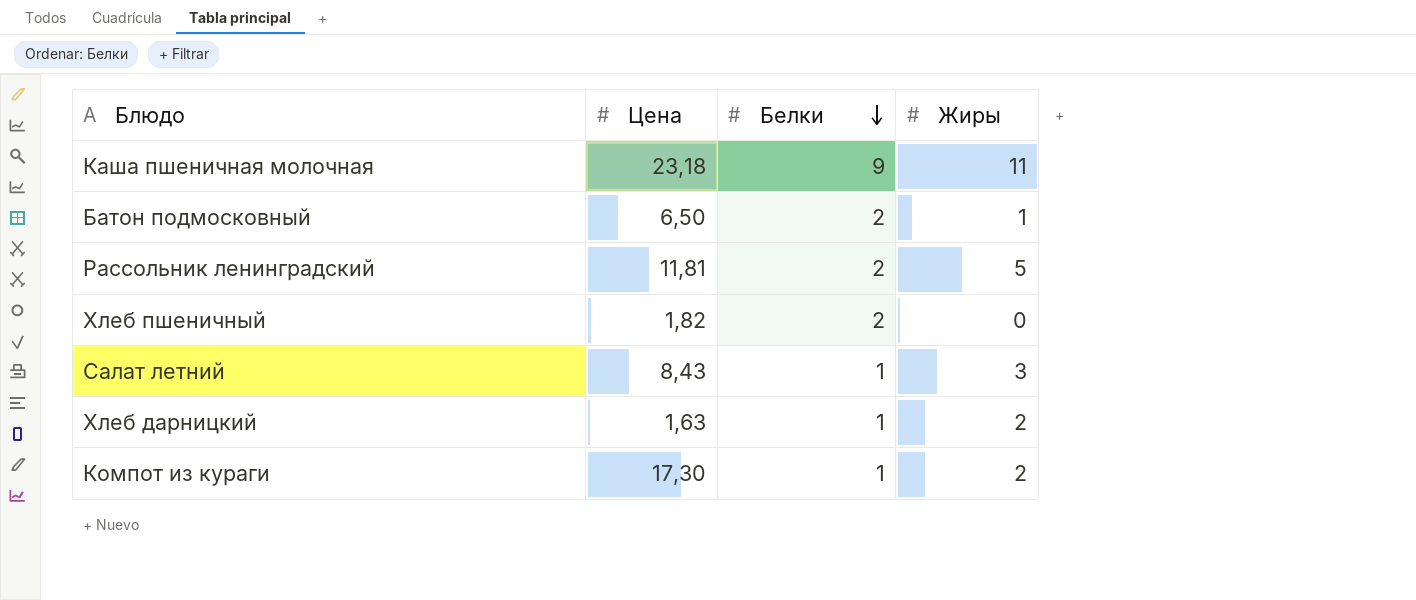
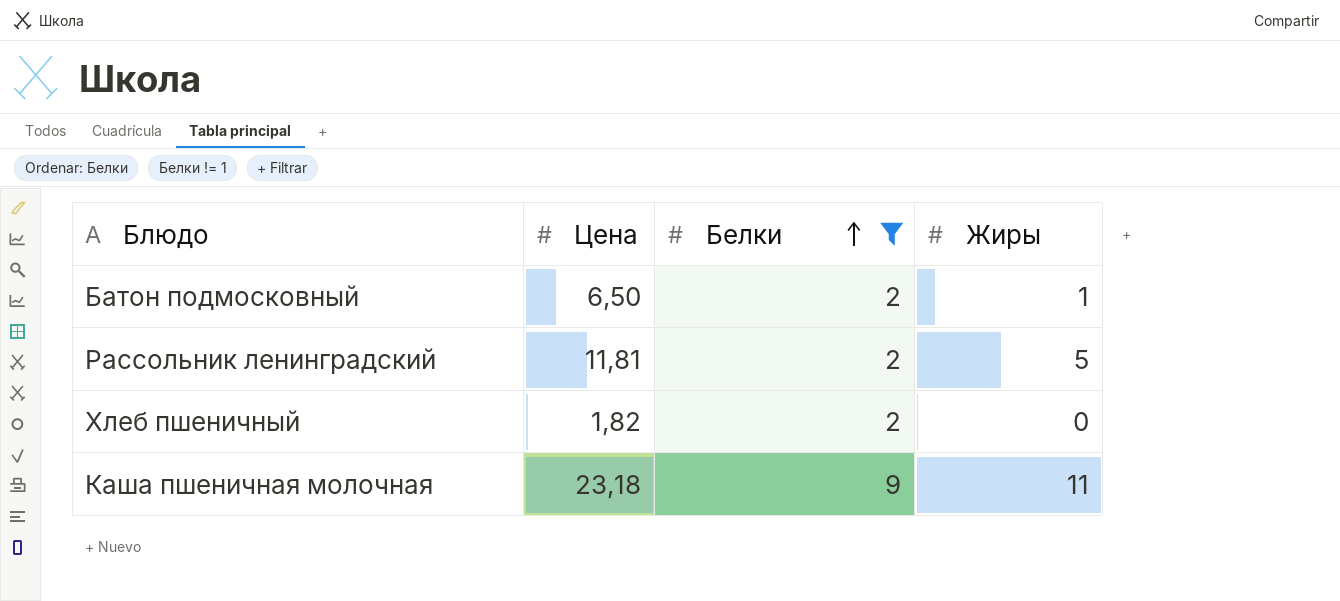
filter: none -> Белки != 1
row order: Белки descending -> Белки ascending

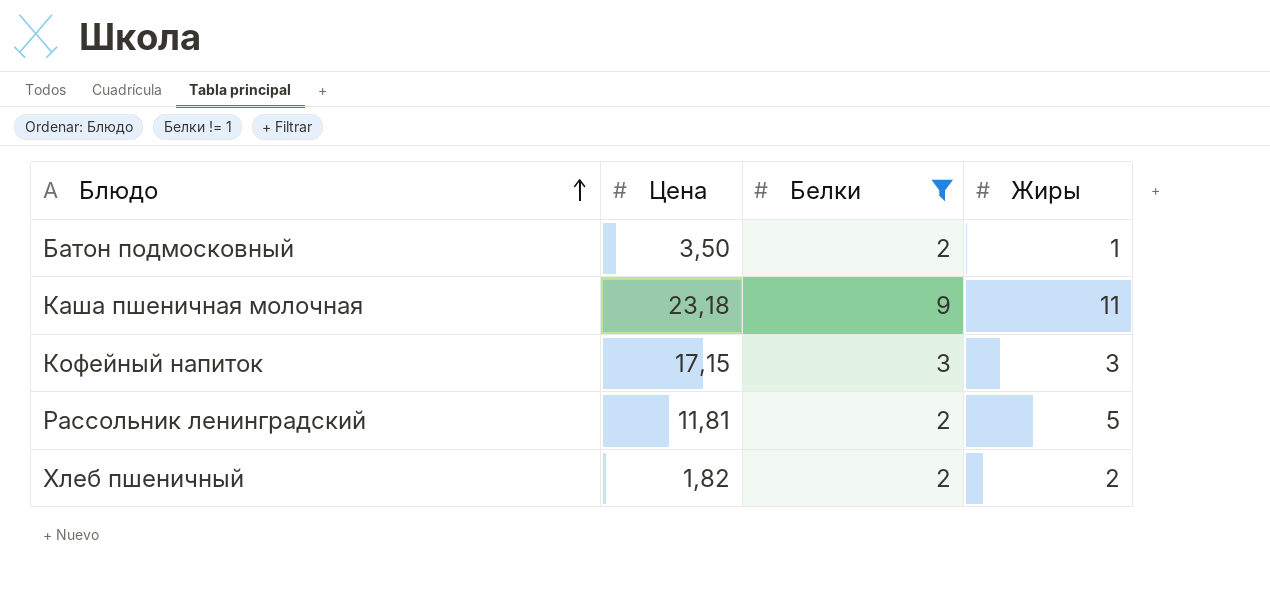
row order: Белки ascending -> Блюдо ascending
Батон подмосковный | Цена: 6,50 -> 3,50
row Кофейный напиток: none -> 17,15 | 3 | 3
Хлеб пшеничный | Жиры: 0 -> 2

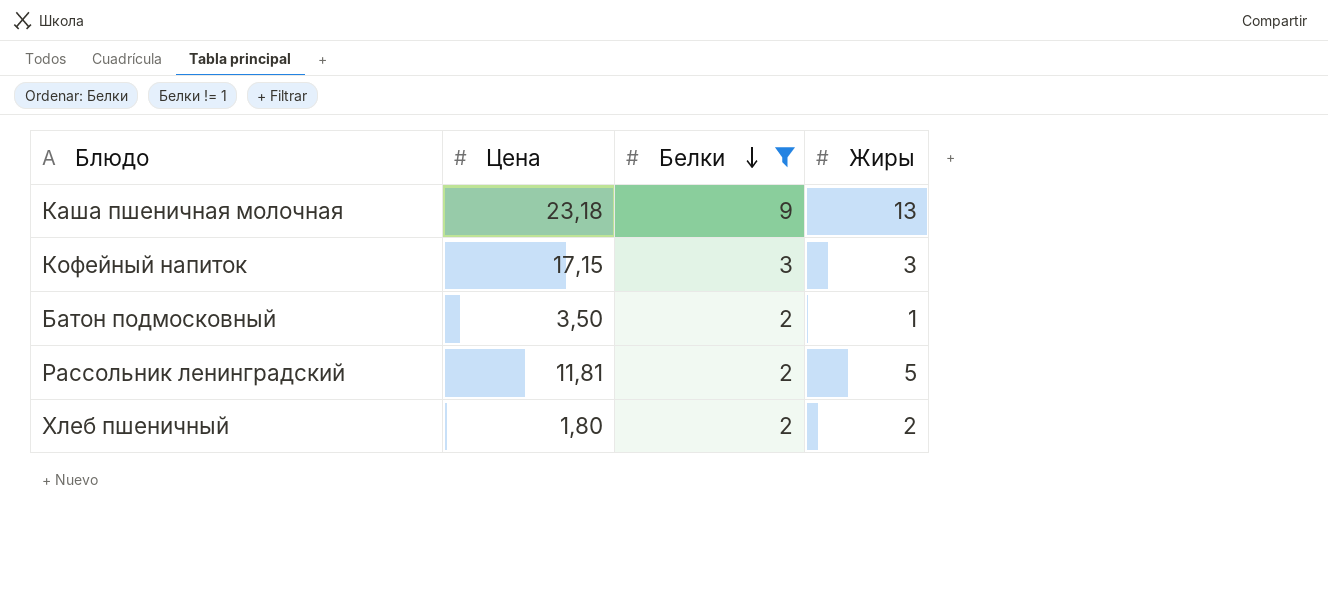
row order: Блюдо ascending -> Белки descending
Каша пшеничная молочная | Жиры: 11 -> 13
Хлеб пшеничный | Цена: 1,82 -> 1,80

